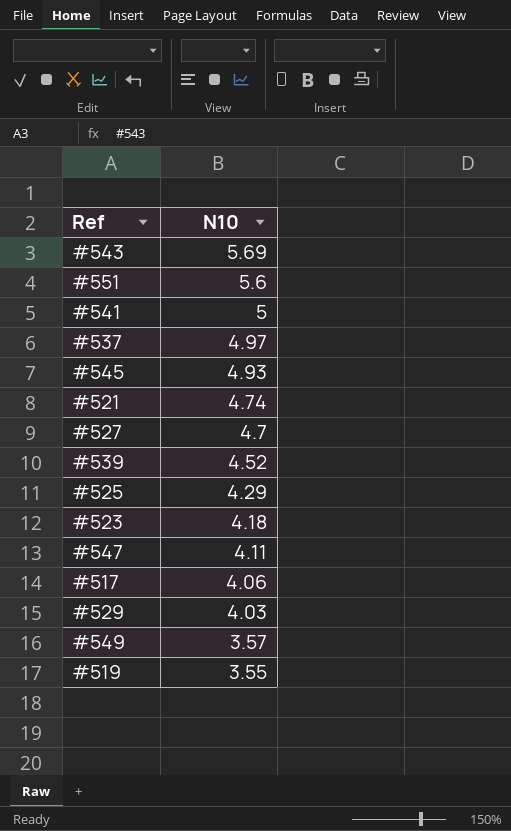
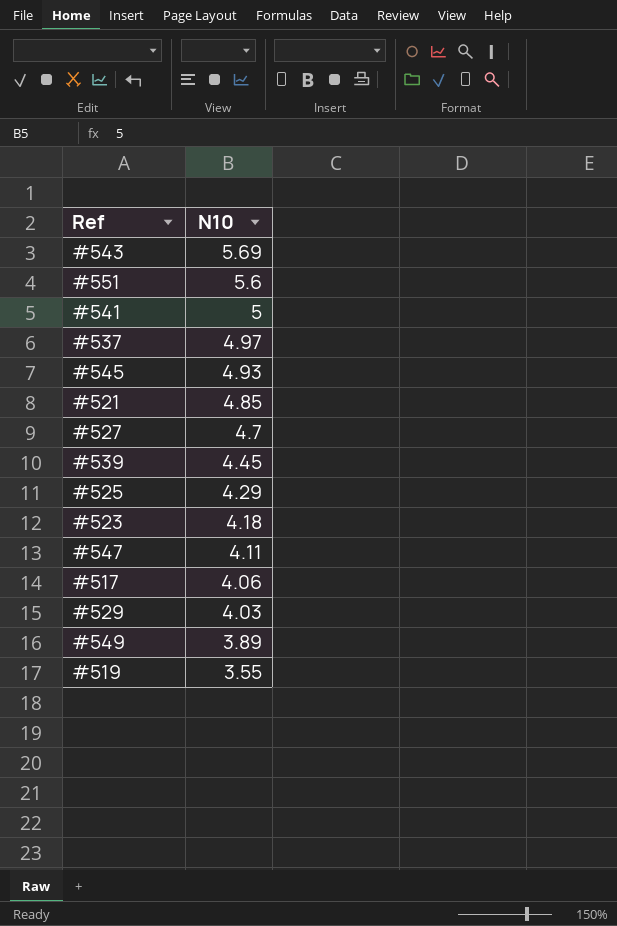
#521 | N10: 4.74 -> 4.85
#539 | N10: 4.52 -> 4.45
#549 | N10: 3.57 -> 3.89

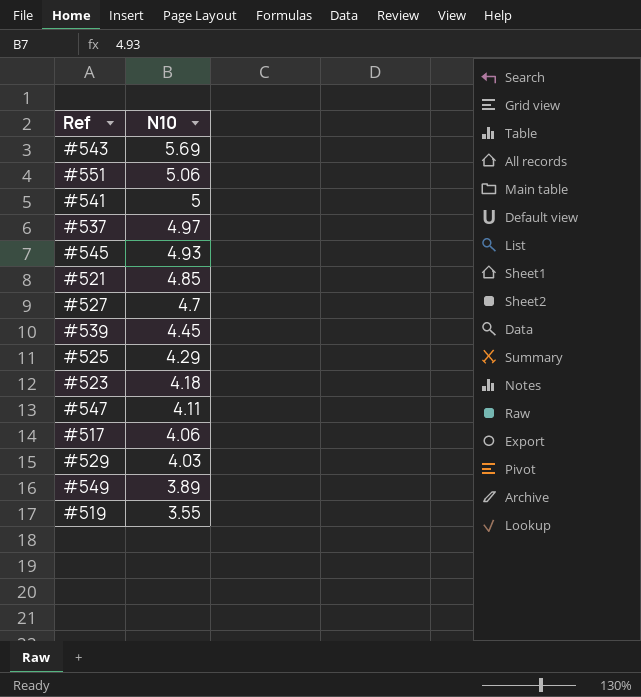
#551 | N10: 5.6 -> 5.06

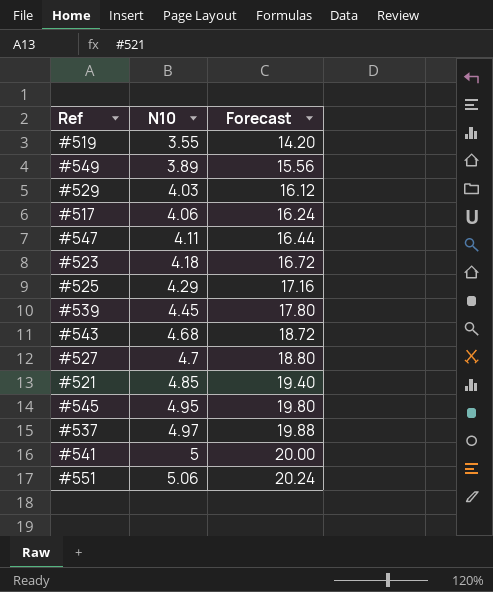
row order: N10 descending -> N10 ascending
column Forecast | formula: none -> [N10] * 4
#543 | N10: 5.69 -> 4.68
#545 | N10: 4.93 -> 4.95

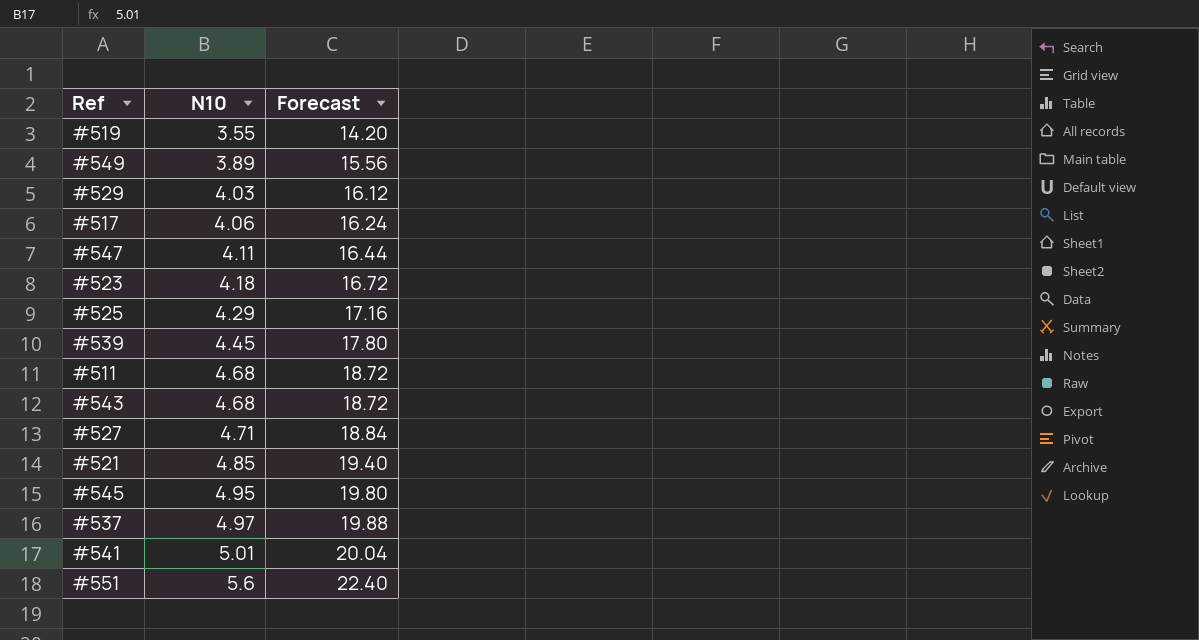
row #511: none -> 4.68 | 18.72
#527 | N10: 4.7 -> 4.71
#527 | Forecast: 18.80 -> 18.84
#541 | N10: 5 -> 5.01
#541 | Forecast: 20.00 -> 20.04
#551 | N10: 5.06 -> 5.6
#551 | Forecast: 20.24 -> 22.40

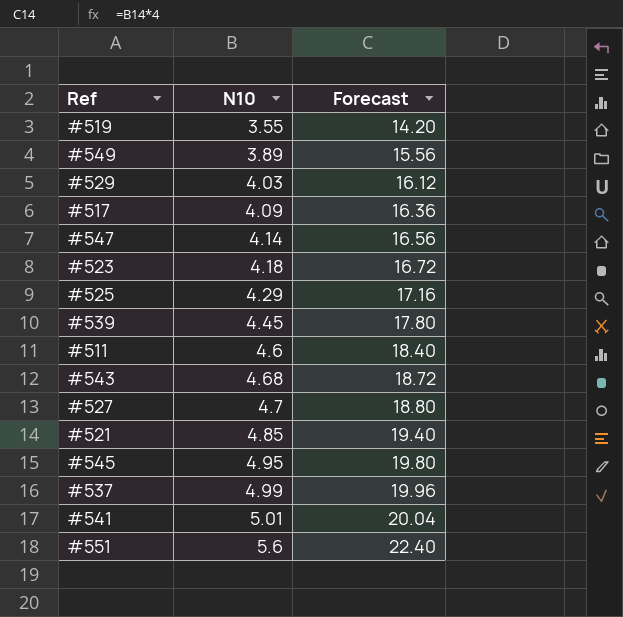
#517 | N10: 4.06 -> 4.09
#517 | Forecast: 16.24 -> 16.36
#547 | N10: 4.11 -> 4.14
#547 | Forecast: 16.44 -> 16.56
#511 | N10: 4.68 -> 4.6
#511 | Forecast: 18.72 -> 18.40
#527 | N10: 4.71 -> 4.7
#527 | Forecast: 18.84 -> 18.80
#537 | N10: 4.97 -> 4.99
#537 | Forecast: 19.88 -> 19.96

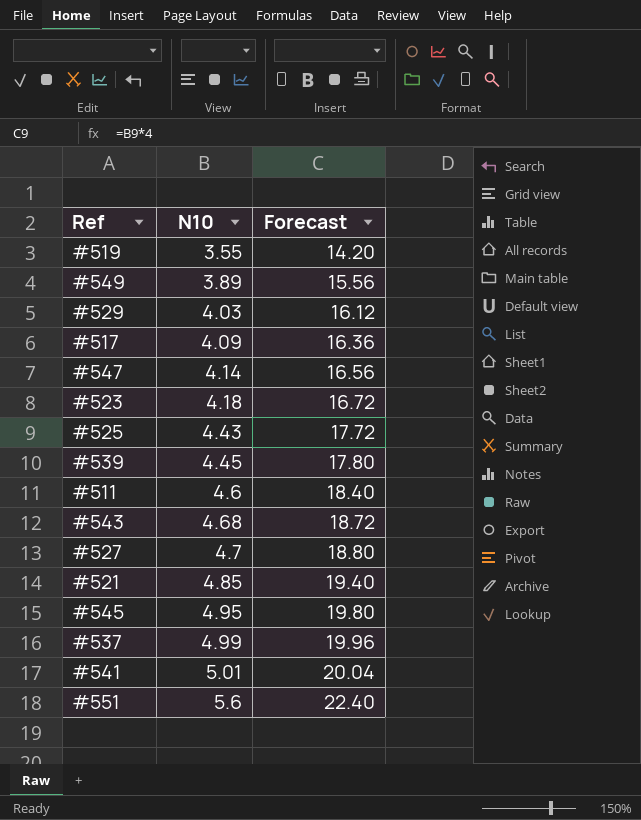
#525 | N10: 4.29 -> 4.43
#525 | Forecast: 17.16 -> 17.72

